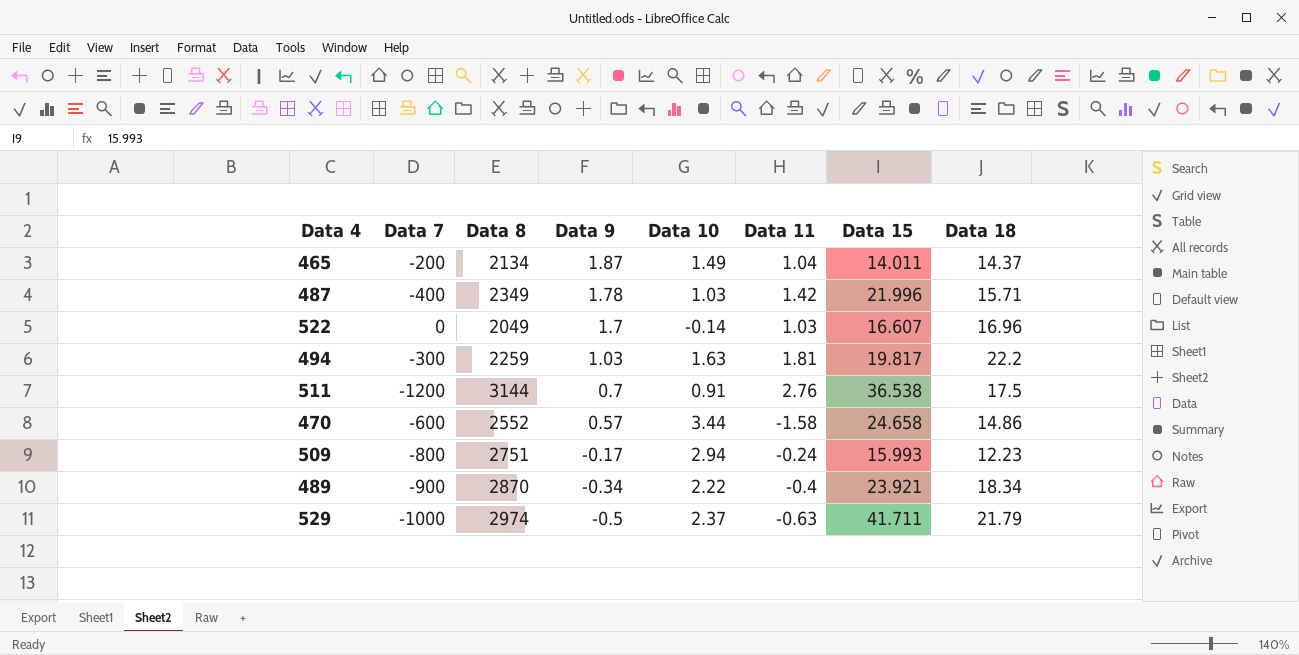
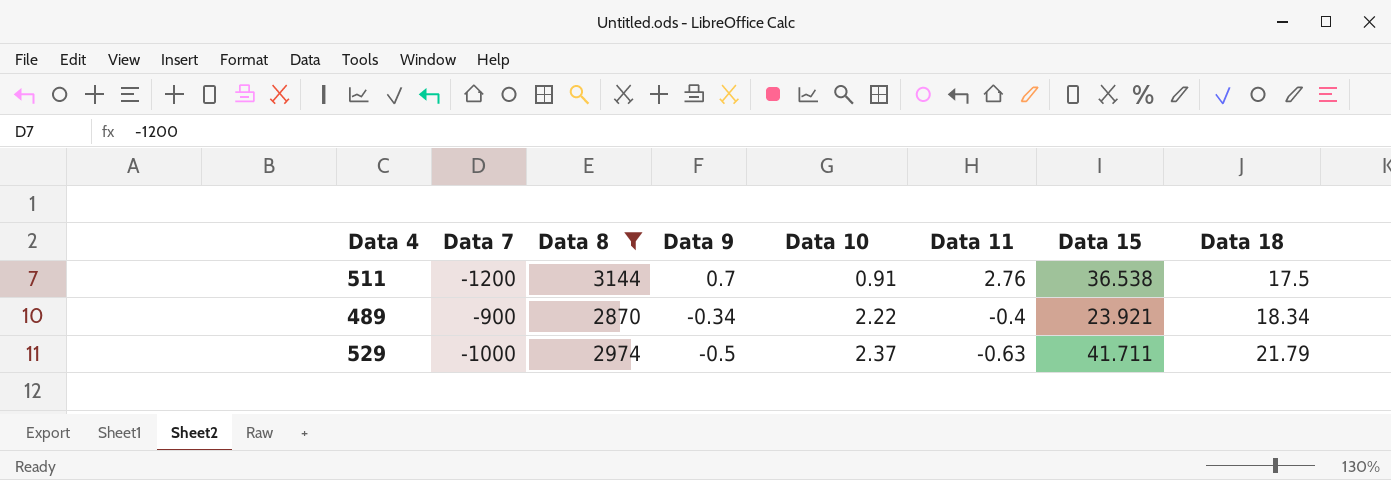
filter: none -> Data 8 >= 2870

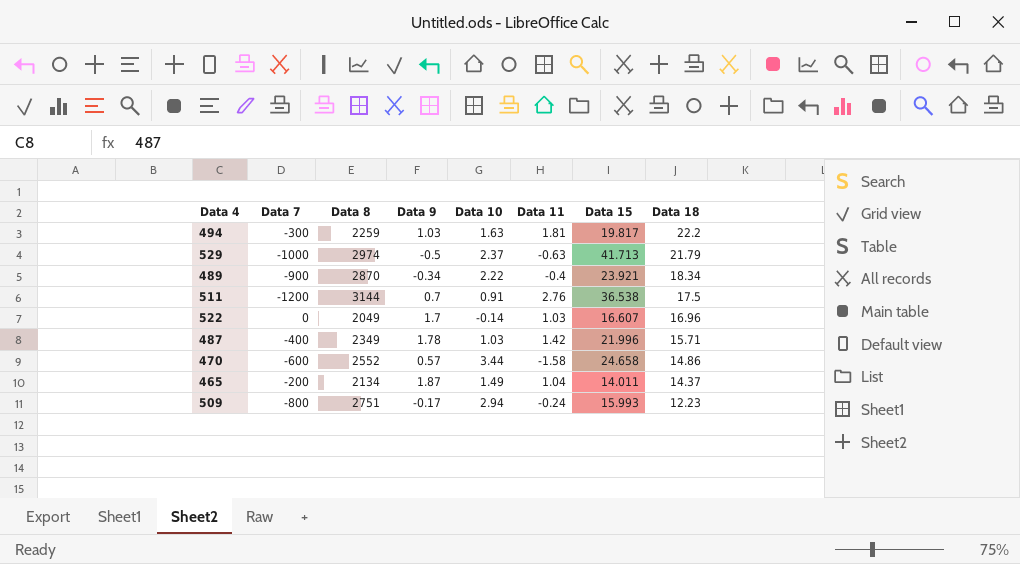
filter: Data 8 >= 2870 -> none
row order: Data 9 descending -> Data 18 descending
529 | Data 15: 41.711 -> 41.713

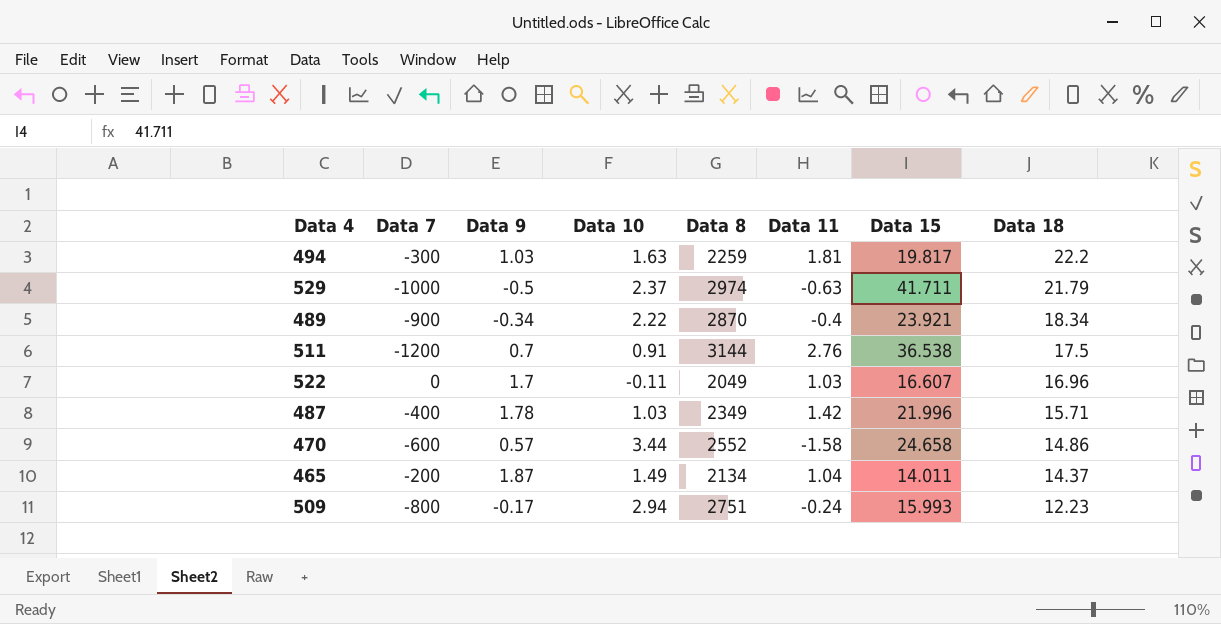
column Data 8 | position: 3 -> 5
529 | Data 15: 41.713 -> 41.711
522 | Data 10: -0.14 -> -0.11

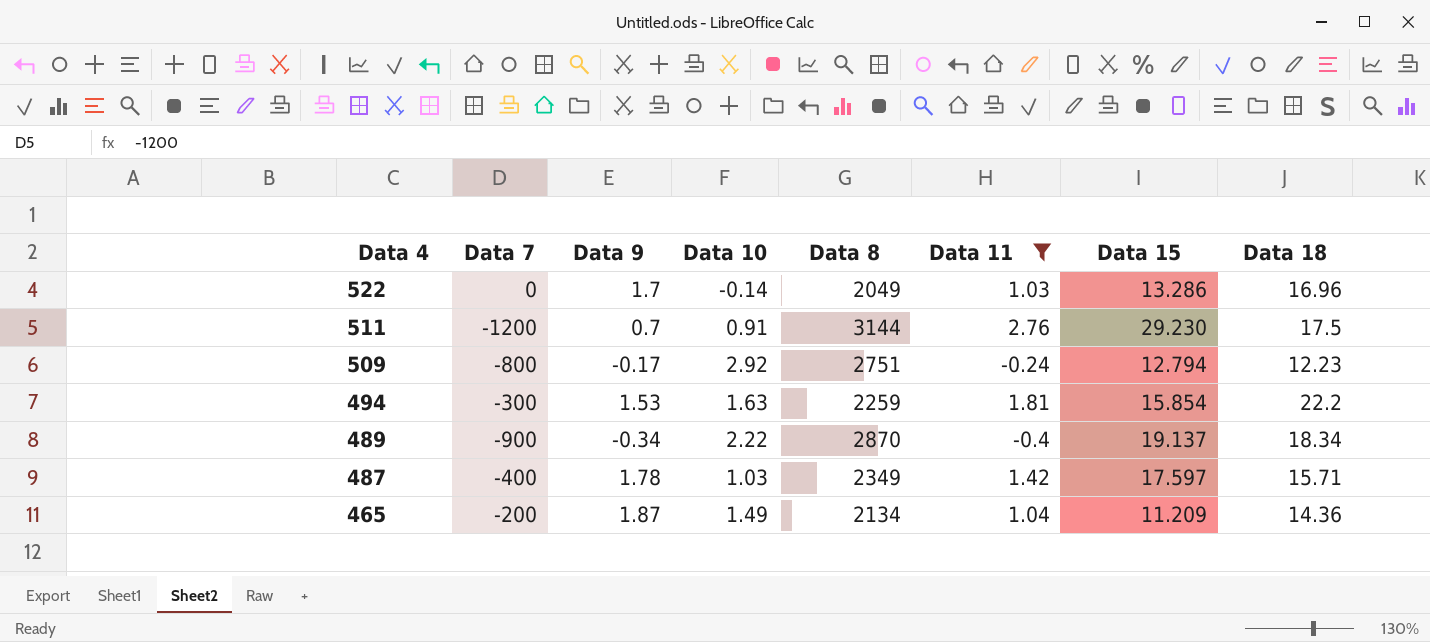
filter: none -> Data 11 >= -0.4
row order: Data 18 descending -> Data 4 descending
522 | Data 10: -0.11 -> -0.14
522 | Data 15: 16.607 -> 13.286
511 | Data 15: 36.538 -> 29.230
509 | Data 10: 2.94 -> 2.92
509 | Data 15: 15.993 -> 12.794
494 | Data 9: 1.03 -> 1.53
494 | Data 15: 19.817 -> 15.854
489 | Data 15: 23.921 -> 19.137
487 | Data 15: 21.996 -> 17.597
465 | Data 15: 14.011 -> 11.209
465 | Data 18: 14.37 -> 14.36

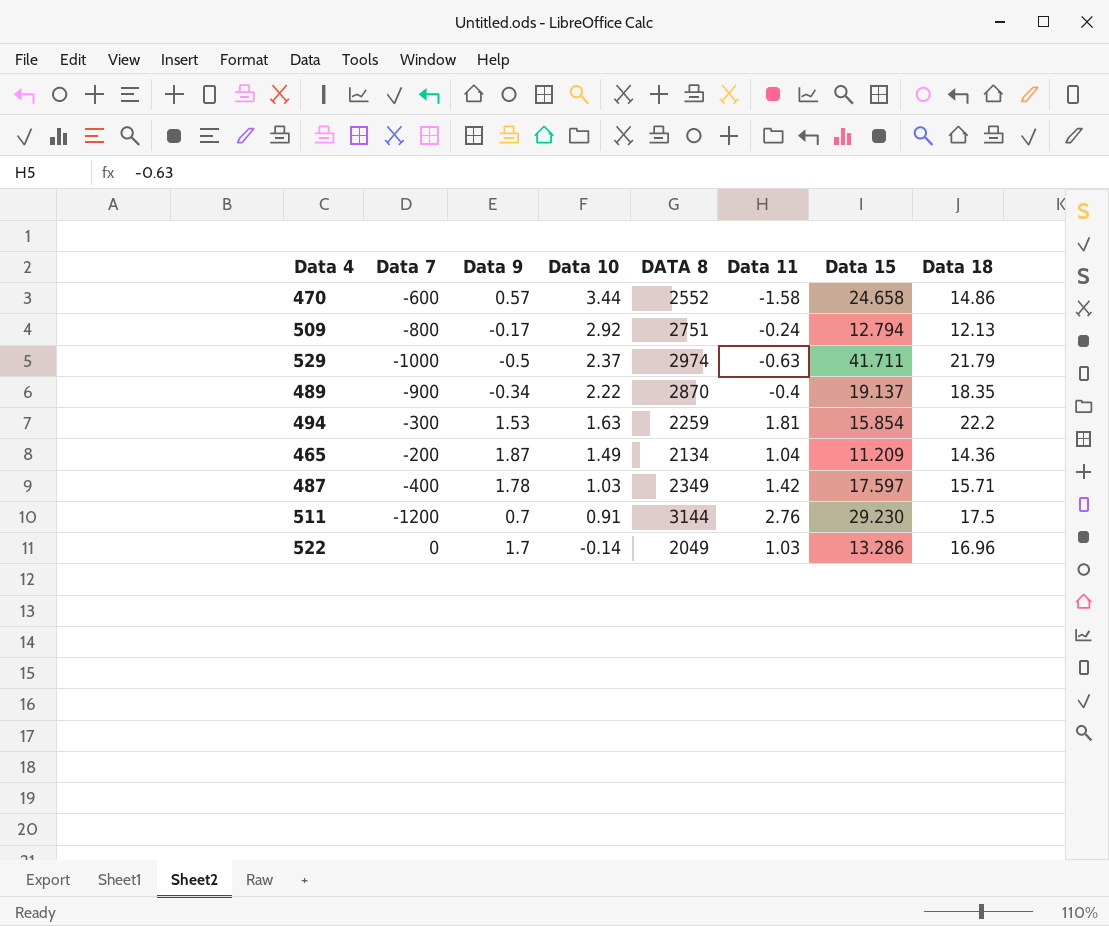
filter: Data 11 >= -0.4 -> none
row order: Data 4 descending -> Data 10 descending
column name: Data 8 -> DATA 8
509 | Data 18: 12.23 -> 12.13
489 | Data 18: 18.34 -> 18.35

